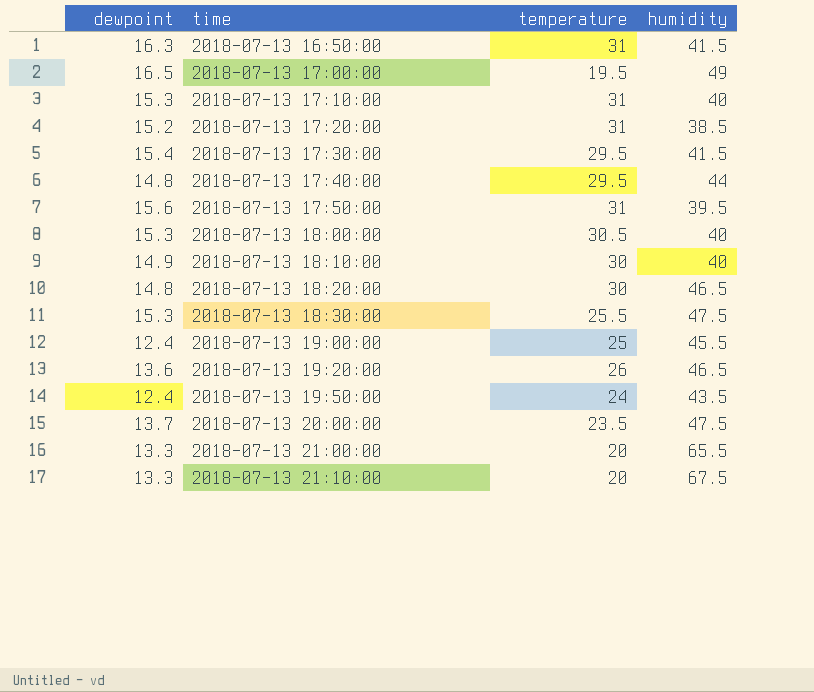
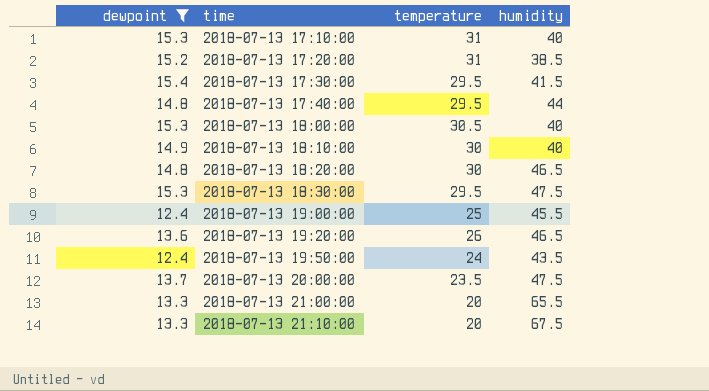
filter: none -> dewpoint <= 15.4
2018-07-13 18:30:00 | temperature: 25.5 -> 29.5

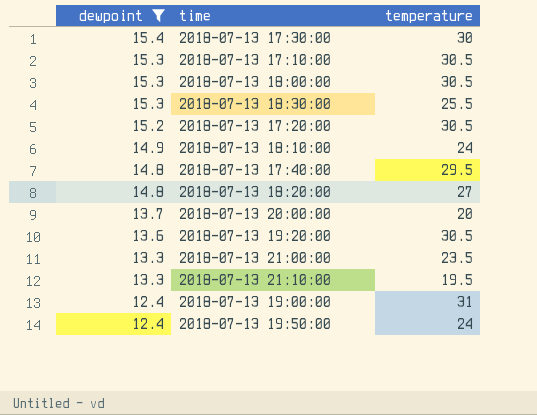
row order: time ascending -> dewpoint descending
column humidity | position: 4 -> none
2018-07-13 17:30:00 | temperature: 29.5 -> 30
2018-07-13 17:10:00 | temperature: 31 -> 30.5
2018-07-13 18:30:00 | temperature: 29.5 -> 25.5
2018-07-13 17:20:00 | temperature: 31 -> 30.5
2018-07-13 18:10:00 | temperature: 30 -> 24
2018-07-13 18:20:00 | temperature: 30 -> 27
2018-07-13 20:00:00 | temperature: 23.5 -> 20
2018-07-13 19:20:00 | temperature: 26 -> 30.5
2018-07-13 21:00:00 | temperature: 20 -> 23.5
2018-07-13 21:10:00 | temperature: 20 -> 19.5
2018-07-13 19:00:00 | temperature: 25 -> 31

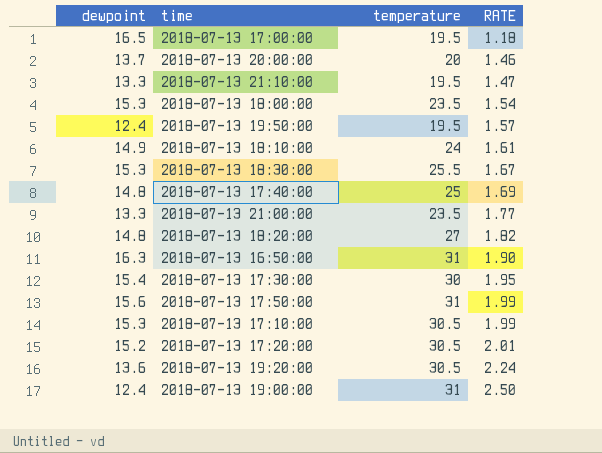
filter: dewpoint <= 15.4 -> none
row order: dewpoint descending -> RATE ascending
column RATE | formula: none -> [temperature] / [dewpoint]
2018-07-13 18:00:00 | temperature: 30.5 -> 23.5
2018-07-13 19:50:00 | temperature: 24 -> 19.5
2018-07-13 17:40:00 | temperature: 29.5 -> 25

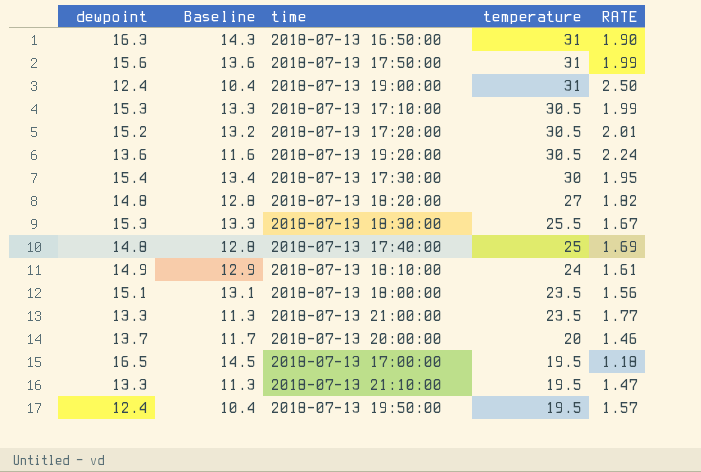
row order: RATE ascending -> temperature descending
column Baseline | formula: none -> [dewpoint] - 2
2018-07-13 18:00:00 | dewpoint: 15.3 -> 15.1
2018-07-13 18:00:00 | RATE: 1.54 -> 1.56

